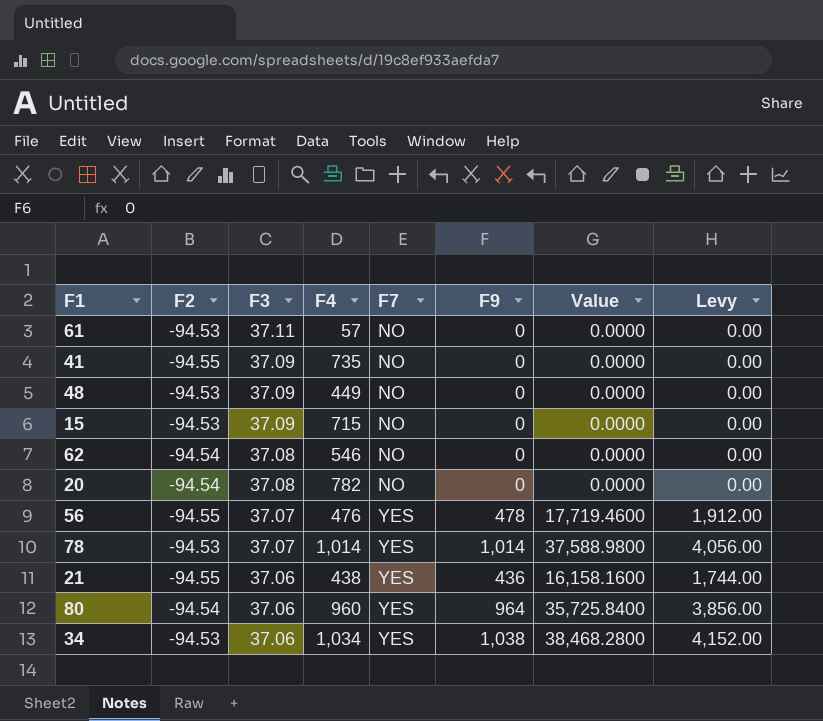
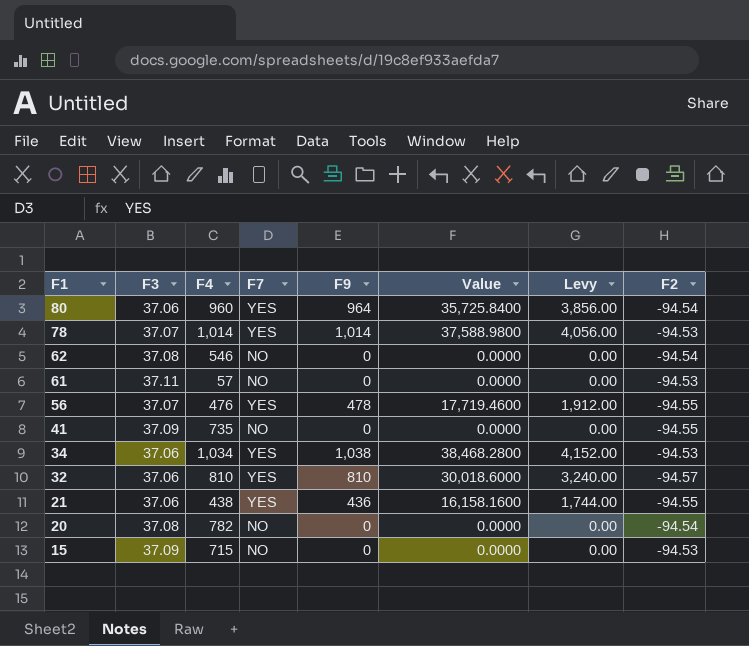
row order: F3 descending -> F1 descending
column F2 | position: 2 -> 8
row 48: -94.53 | 37.09 | 449 | NO | 0 | 0.0000 | 0.00 -> none
row 32: none -> 37.06 | 810 | YES | 810 | 30,018.6000 | 3,240.00 | -94.57

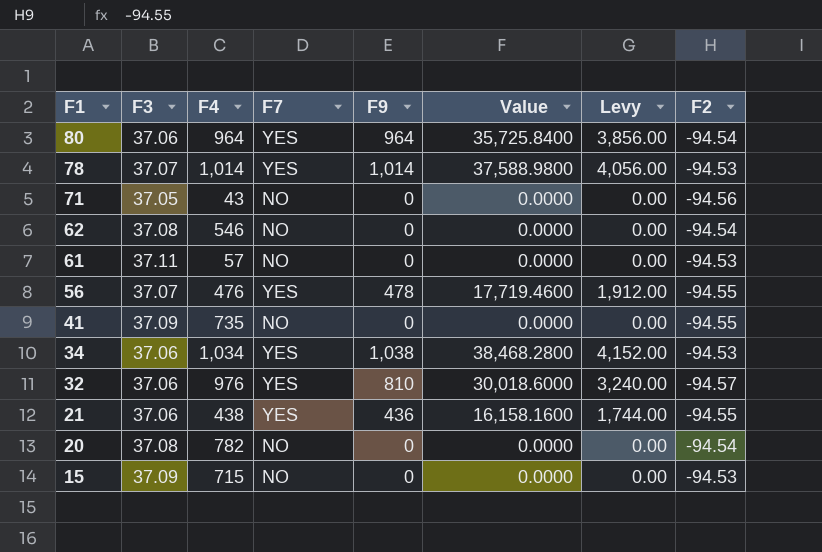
80 | F4: 960 -> 964
row 71: none -> 37.05 | 43 | NO | 0 | 0.0000 | 0.00 | -94.56
32 | F4: 810 -> 976

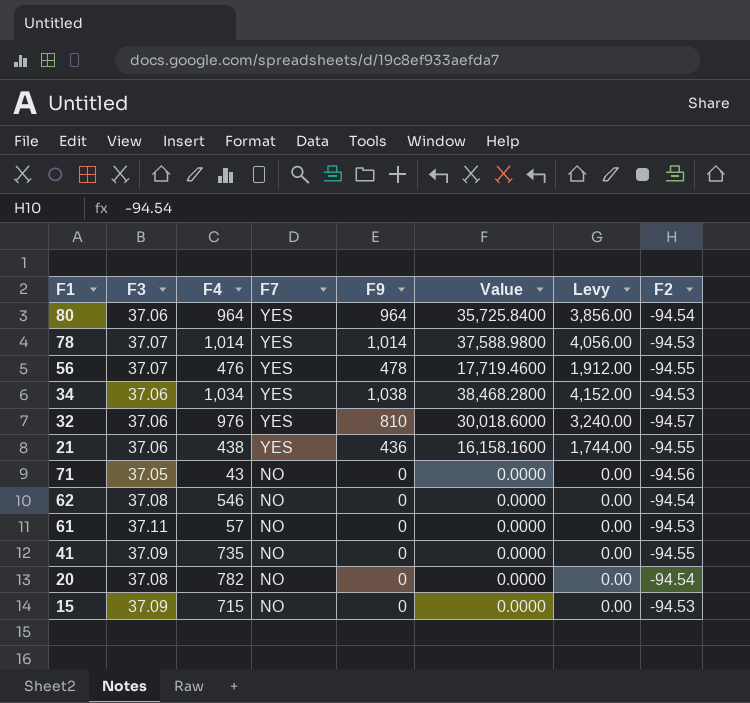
row order: F1 descending -> F7 descending

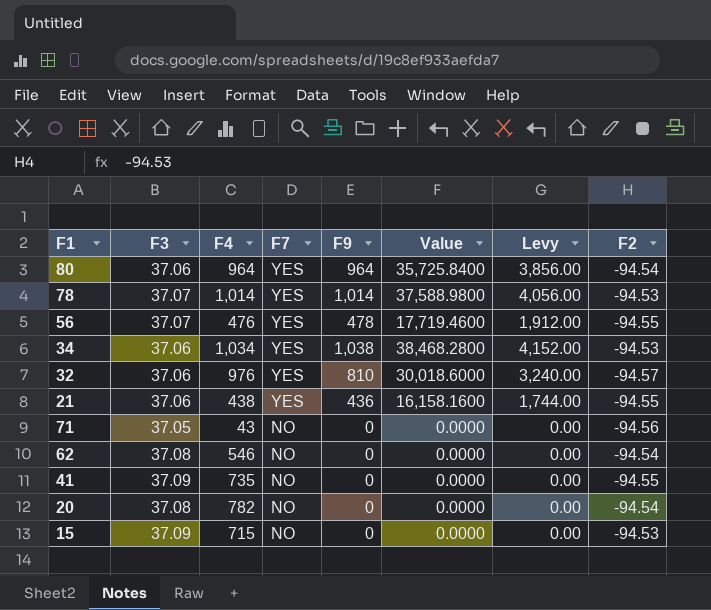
row 61: 37.11 | 57 | NO | 0 | 0.0000 | 0.00 | -94.53 -> none

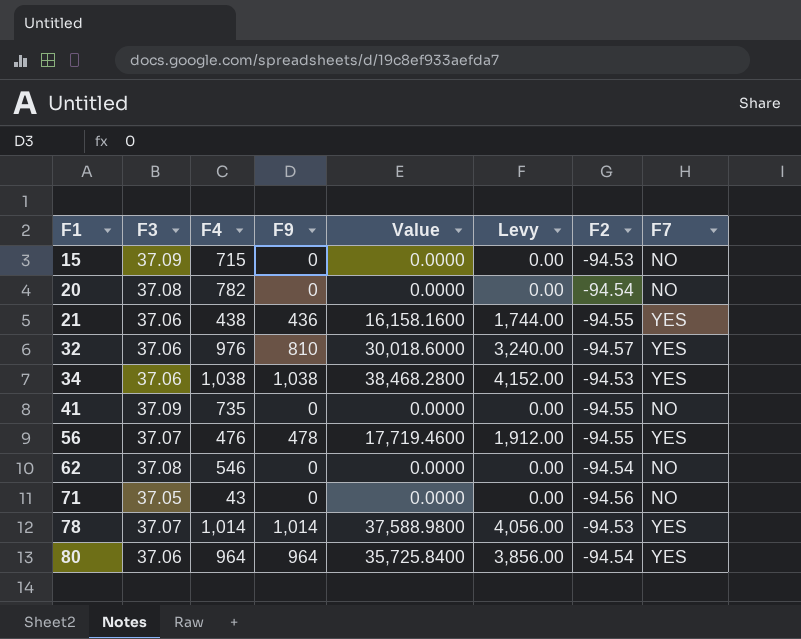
row order: F7 descending -> F1 ascending
column F7 | position: 4 -> 8
34 | F4: 1,034 -> 1,038

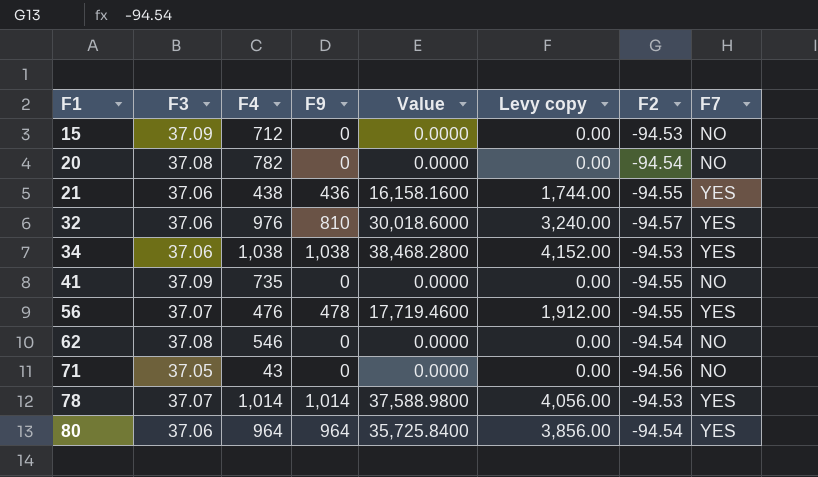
column name: Levy -> Levy copy
15 | F4: 715 -> 712

